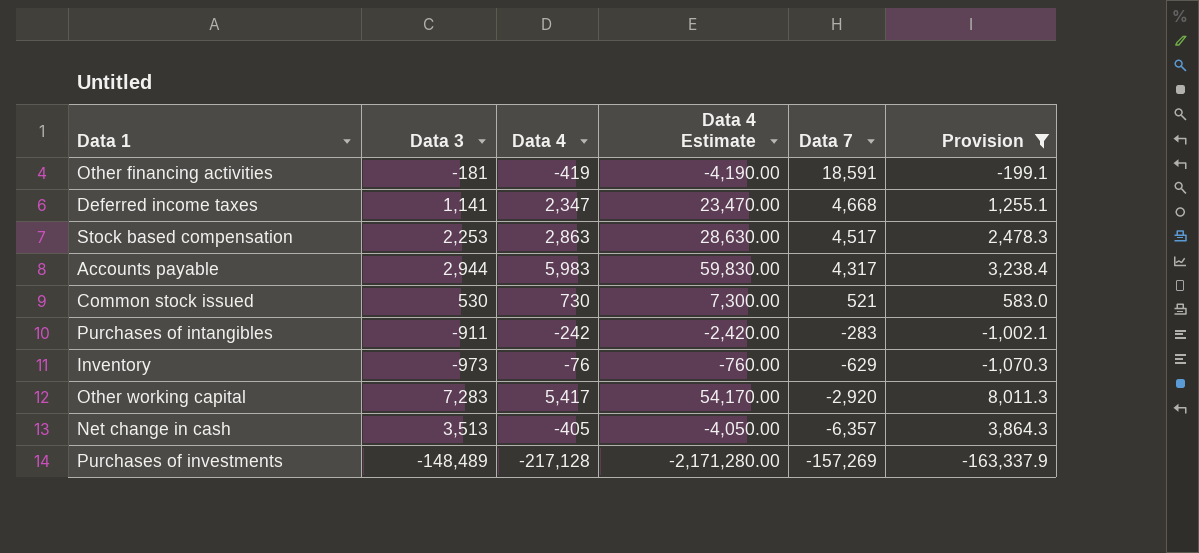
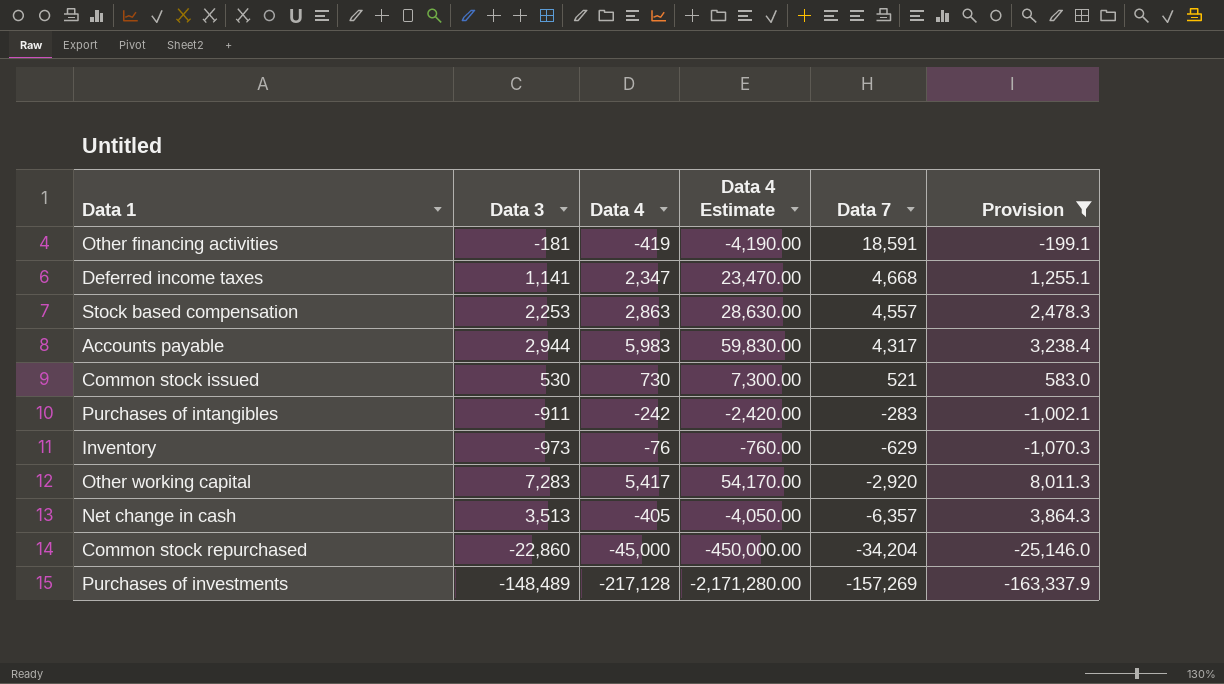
Stock based compensation | Data 7: 4,517 -> 4,557
row Common stock repurchased: none -> -22,860 | -45,000 | -450,000.00 | -34,204 | -25,146.0

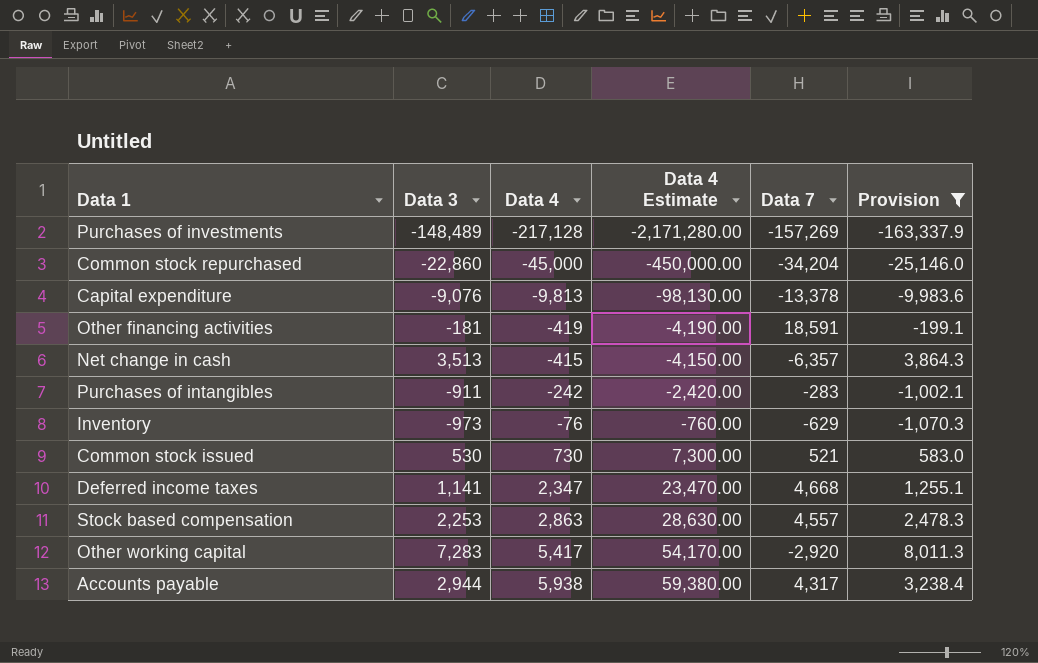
row order: Data 7 descending -> Data 4 ascending
row Capital expenditure: none -> -9,076 | -9,813 | -98,130.00 | -13,378 | -9,983.6
Net change in cash | Data 4: -405 -> -415
Net change in cash | Data 4 Estimate: -4,050.00 -> -4,150.00
Accounts payable | Data 4: 5,983 -> 5,938
Accounts payable | Data 4 Estimate: 59,830.00 -> 59,380.00

